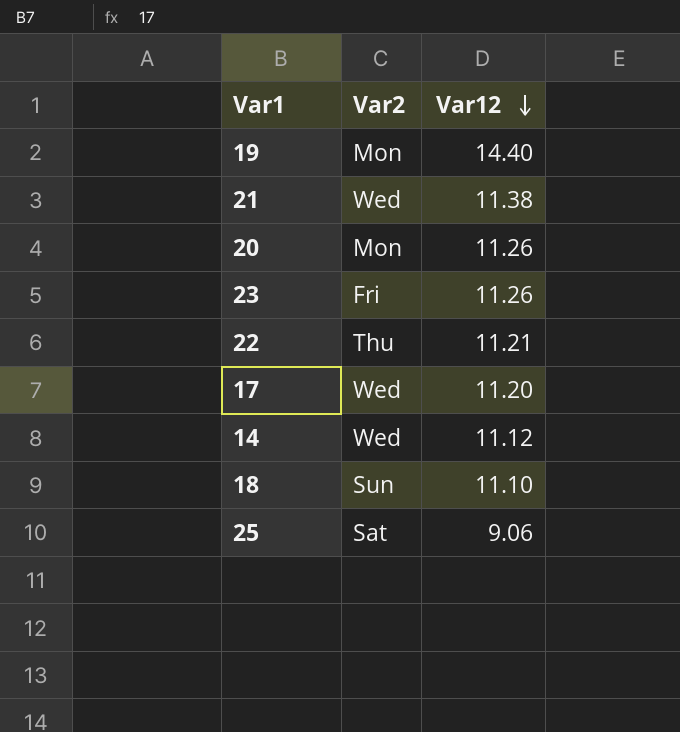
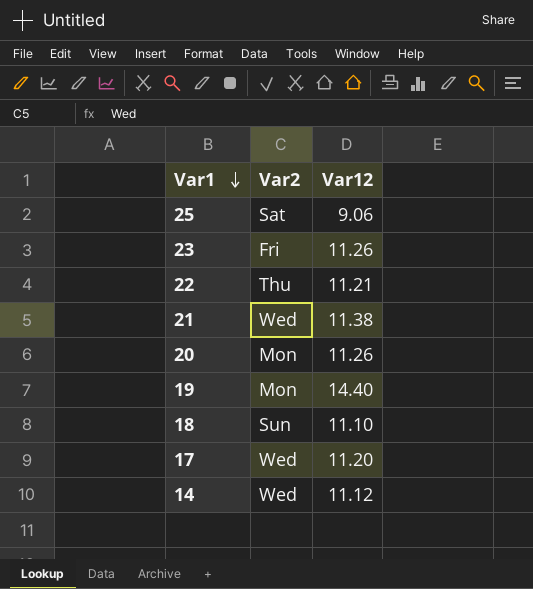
row order: Var12 descending -> Var1 descending

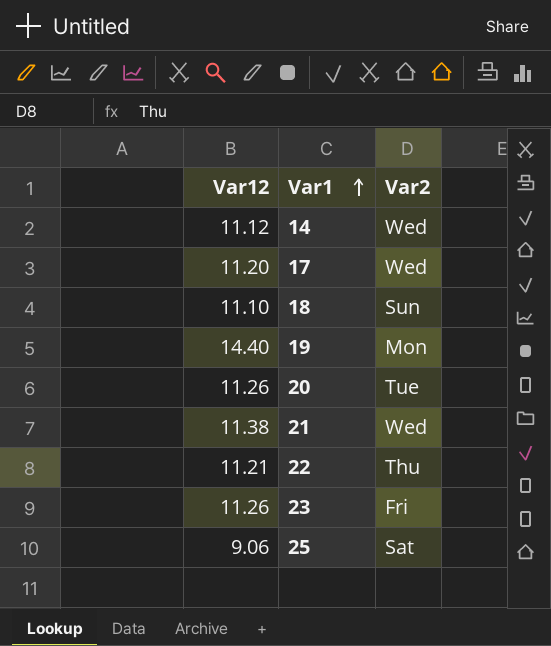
row order: Var1 descending -> Var1 ascending
column Var12 | position: 3 -> 1
20 | Var2: Mon -> Tue

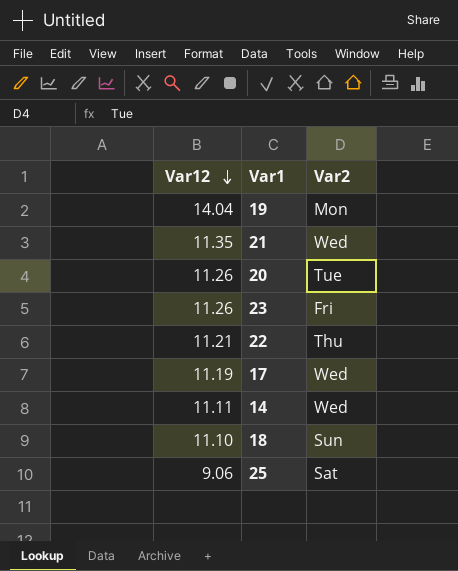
row order: Var1 ascending -> Var12 descending
19 | Var12: 14.40 -> 14.04
21 | Var12: 11.38 -> 11.35
17 | Var12: 11.20 -> 11.19
14 | Var12: 11.12 -> 11.11

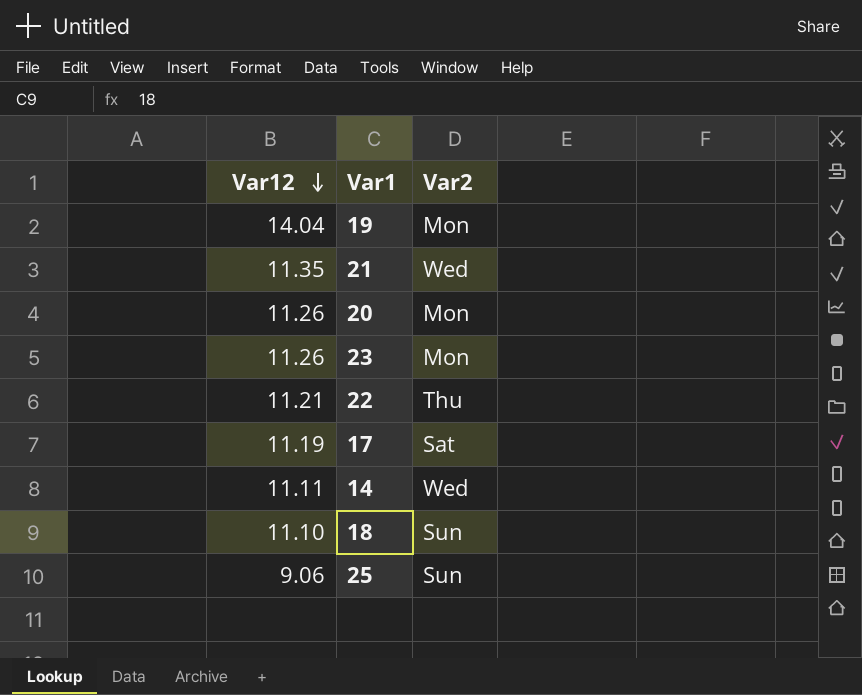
20 | Var2: Tue -> Mon
23 | Var2: Fri -> Mon
17 | Var2: Wed -> Sat
25 | Var2: Sat -> Sun

